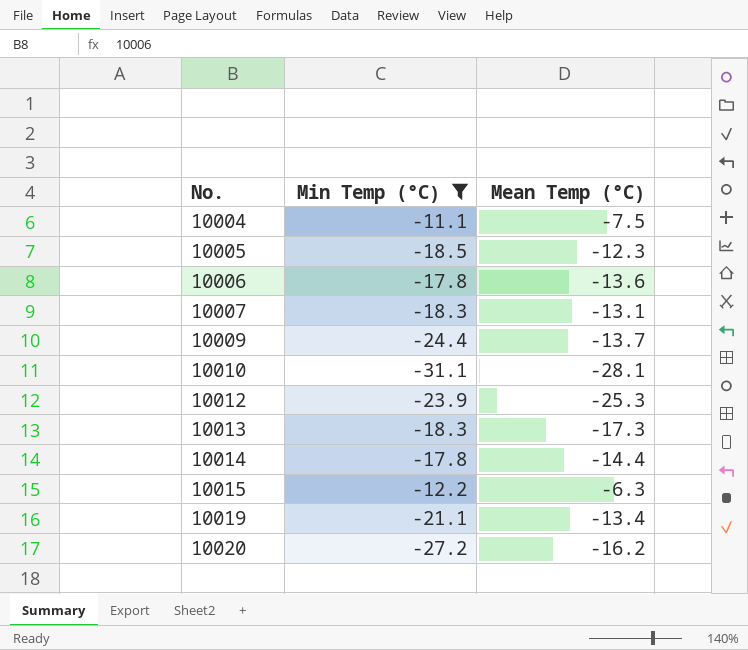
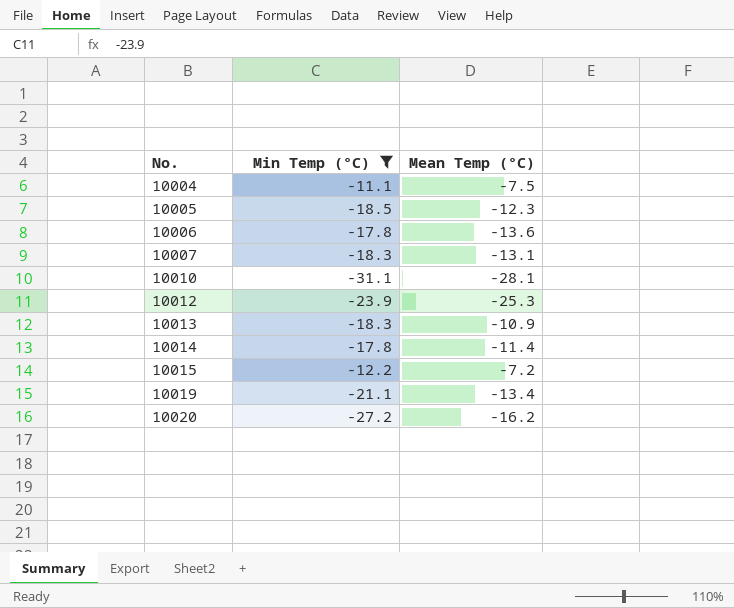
row 10009: -24.4 | -13.7 -> none
10013 | Mean Temp (°C): -17.3 -> -10.9
10014 | Mean Temp (°C): -14.4 -> -11.4
10015 | Mean Temp (°C): -6.3 -> -7.2

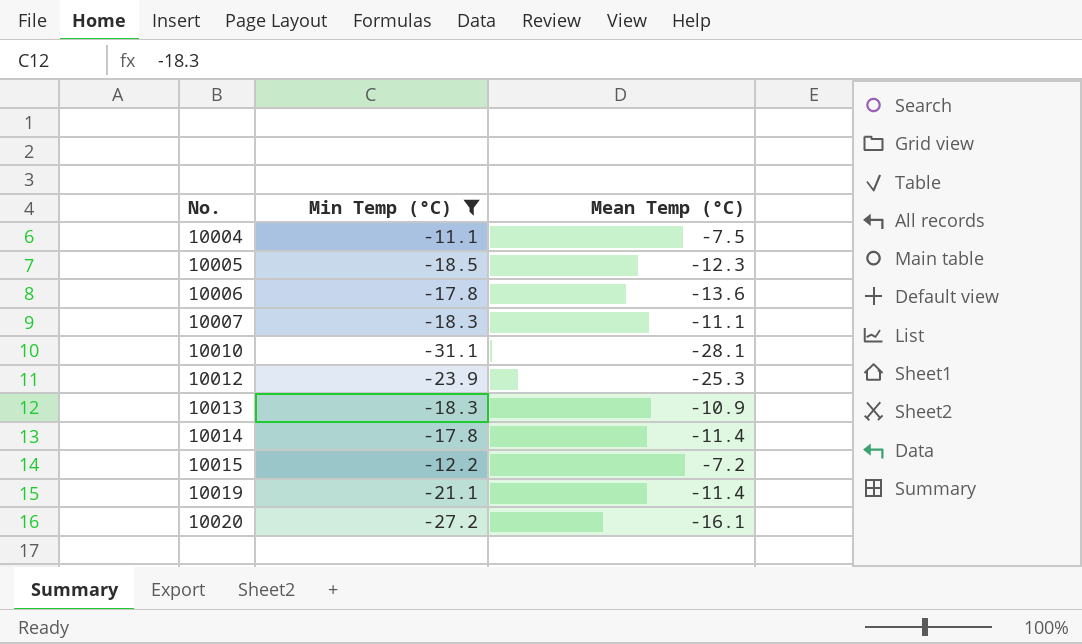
10007 | Mean Temp (°C): -13.1 -> -11.1
10019 | Mean Temp (°C): -13.4 -> -11.4
10020 | Mean Temp (°C): -16.2 -> -16.1

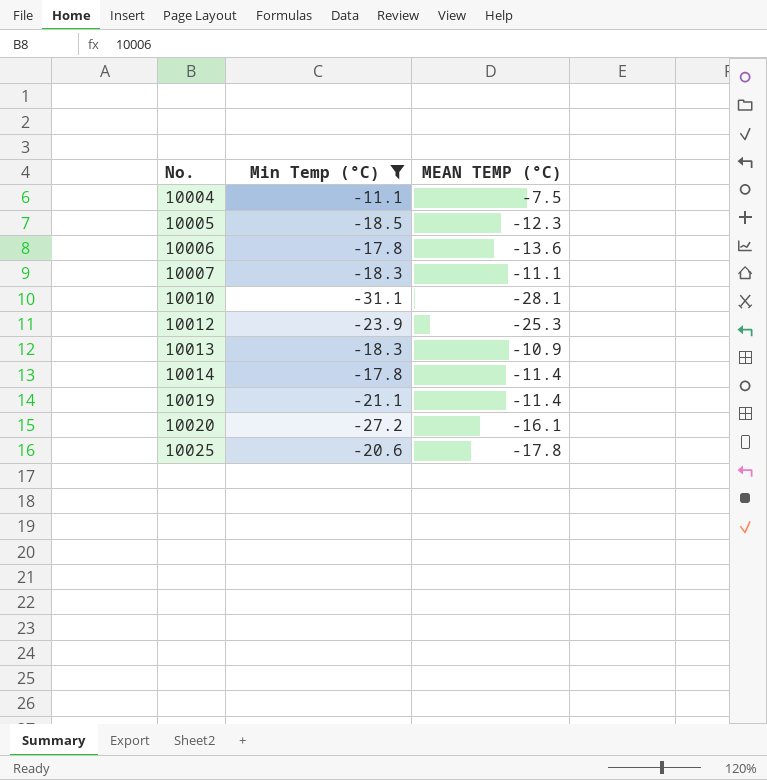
column name: Mean Temp (°C) -> MEAN TEMP (°C)
row 10015: -12.2 | -7.2 -> none
row 10025: none -> -20.6 | -17.8

